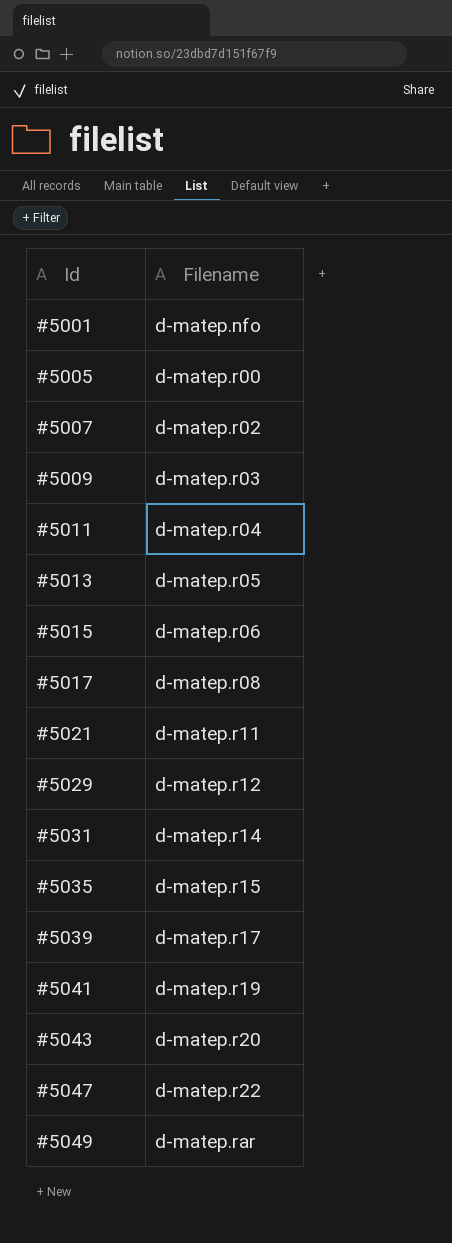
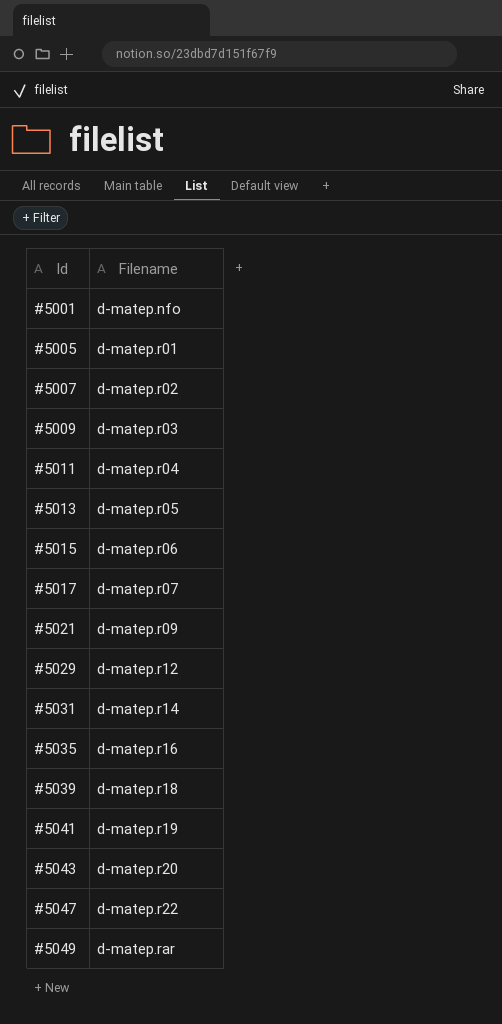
#5005 | Filename: d-matep.r00 -> d-matep.r01
#5017 | Filename: d-matep.r08 -> d-matep.r07
#5021 | Filename: d-matep.r11 -> d-matep.r09
#5035 | Filename: d-matep.r15 -> d-matep.r16
#5039 | Filename: d-matep.r17 -> d-matep.r18

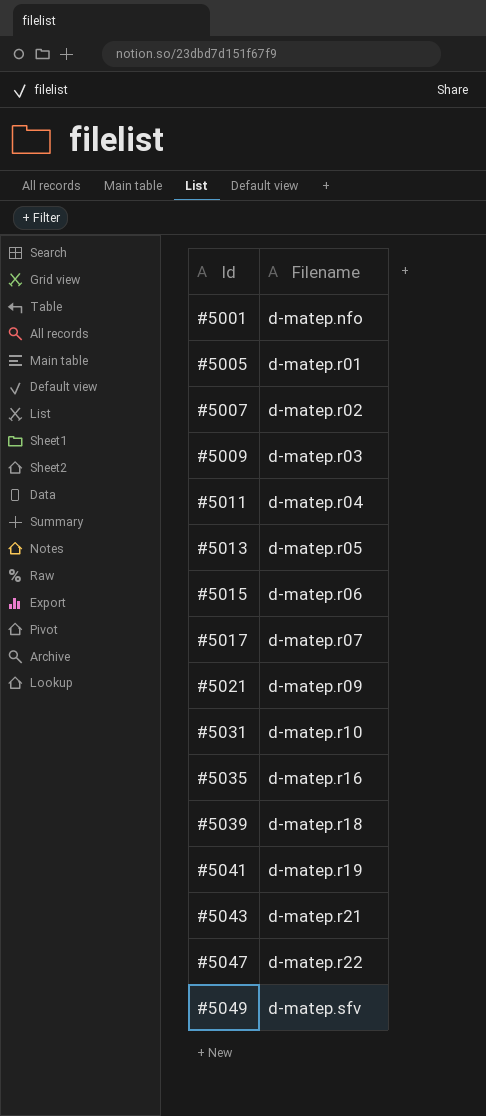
row #5029: d-matep.r12 -> none
#5031 | Filename: d-matep.r14 -> d-matep.r10
#5043 | Filename: d-matep.r20 -> d-matep.r21
#5049 | Filename: d-matep.rar -> d-matep.sfv

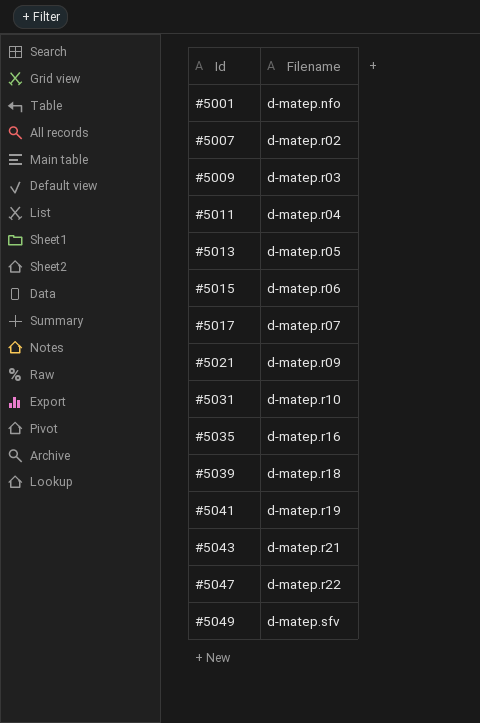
row #5005: d-matep.r01 -> none

